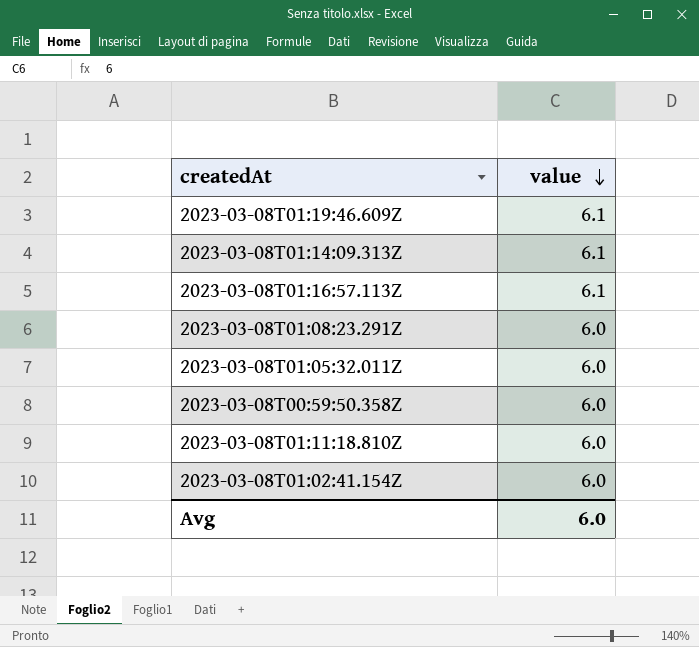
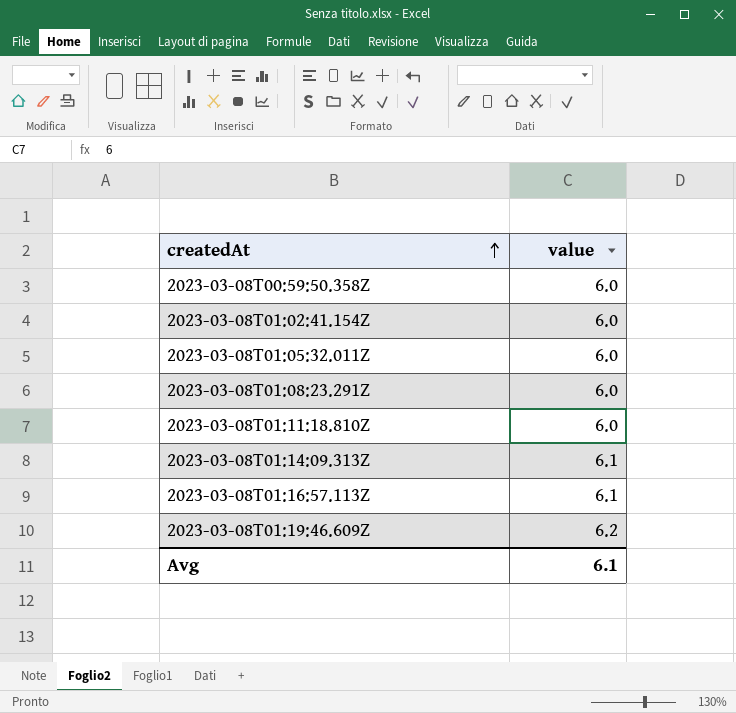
row order: value descending -> createdAt ascending
2023-03-08T01:19:46.609Z | value: 6.1 -> 6.2
Avg | value: 6.0 -> 6.1

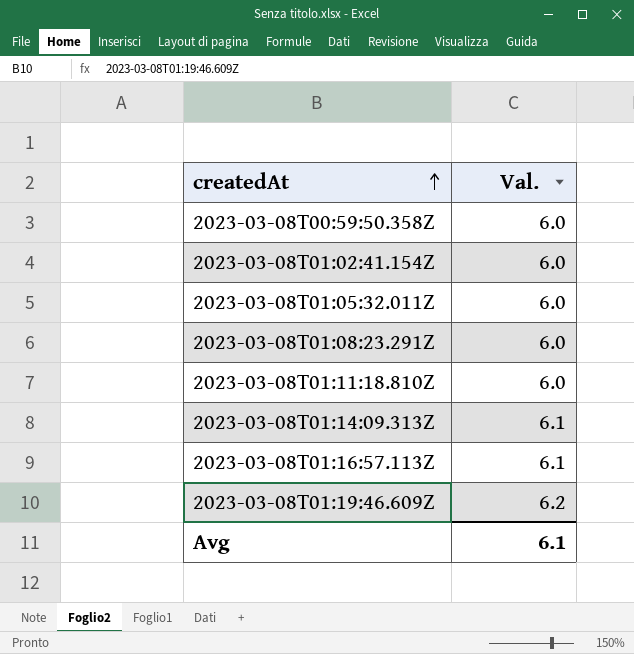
column name: value -> Val.

